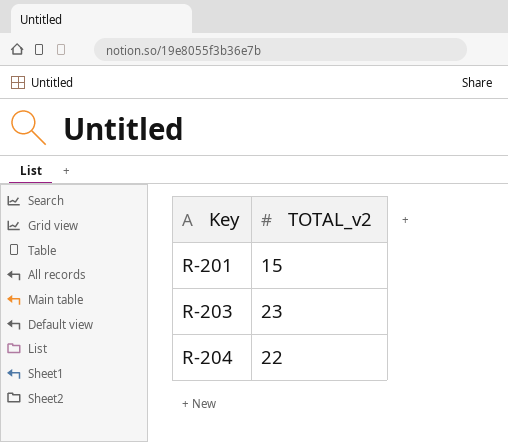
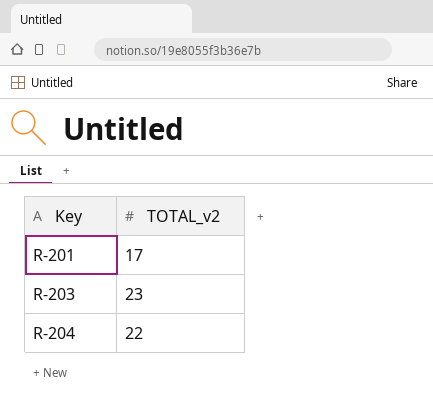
R-201 | TOTAL_v2: 15 -> 17

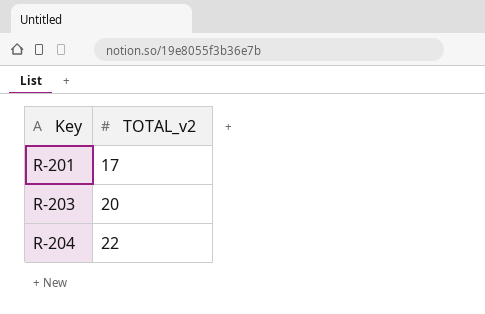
R-203 | TOTAL_v2: 23 -> 20

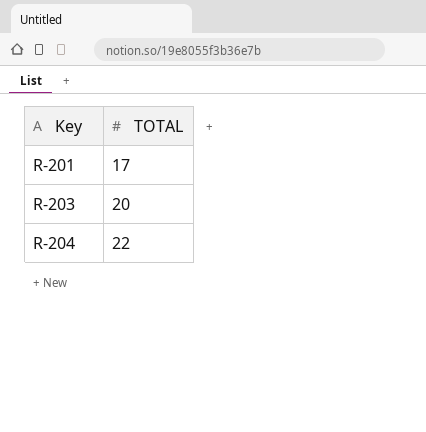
column name: TOTAL_v2 -> TOTAL

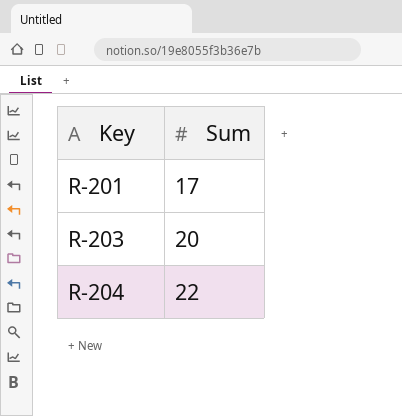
column name: TOTAL -> Sum

